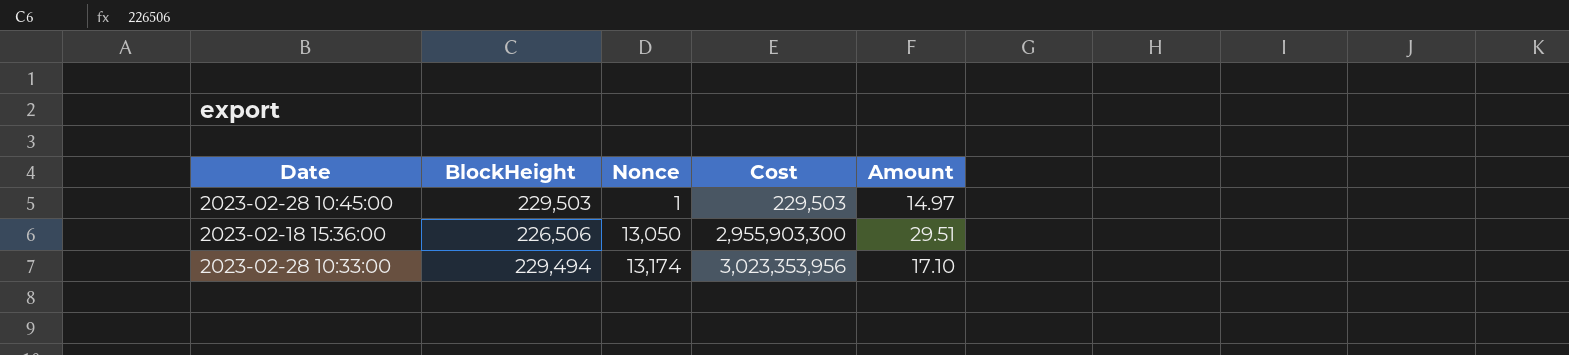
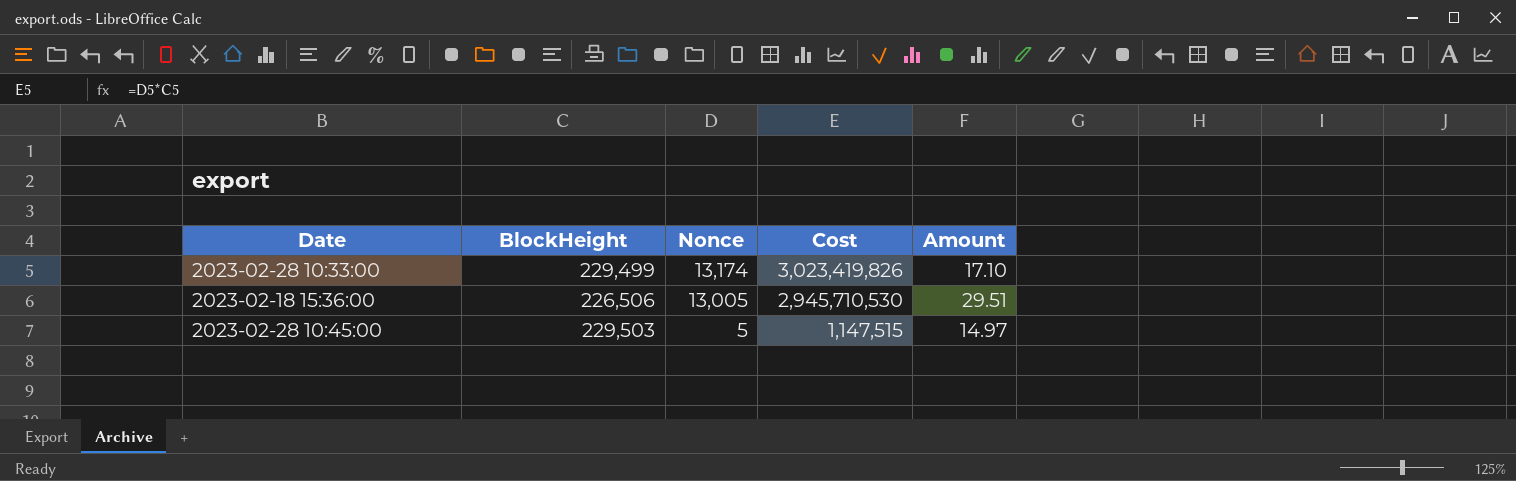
row order: Nonce ascending -> Nonce descending
2023-02-28 10:33:00 | BlockHeight: 229,494 -> 229,499
2023-02-28 10:33:00 | Cost: 3,023,353,956 -> 3,023,419,826
2023-02-18 15:36:00 | Nonce: 13,050 -> 13,005
2023-02-18 15:36:00 | Cost: 2,955,903,300 -> 2,945,710,530
2023-02-28 10:45:00 | Nonce: 1 -> 5
2023-02-28 10:45:00 | Cost: 229,503 -> 1,147,515

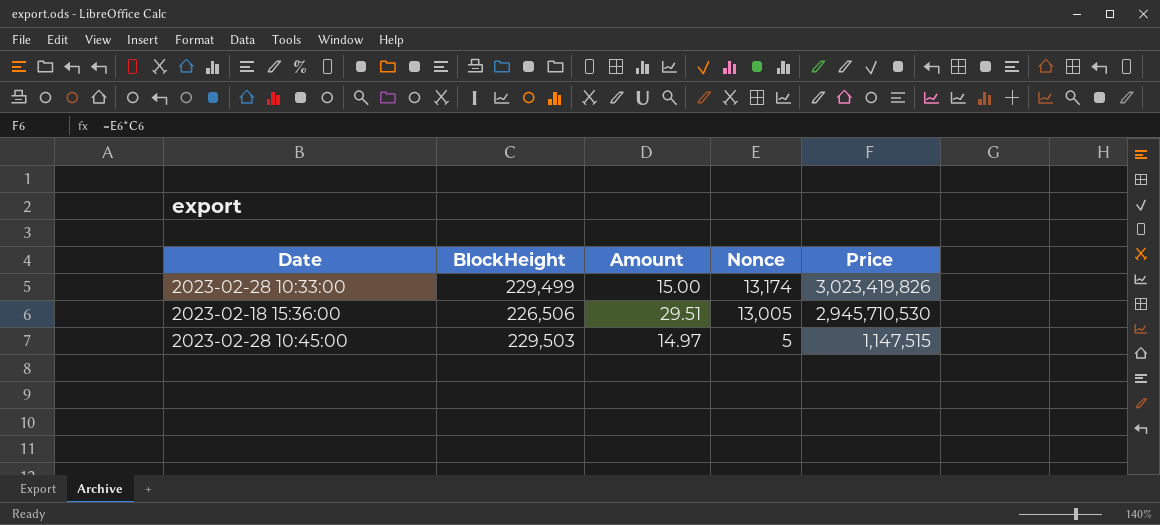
column Amount | position: 5 -> 3
column name: Cost -> Price
2023-02-28 10:33:00 | Amount: 17.10 -> 15.00

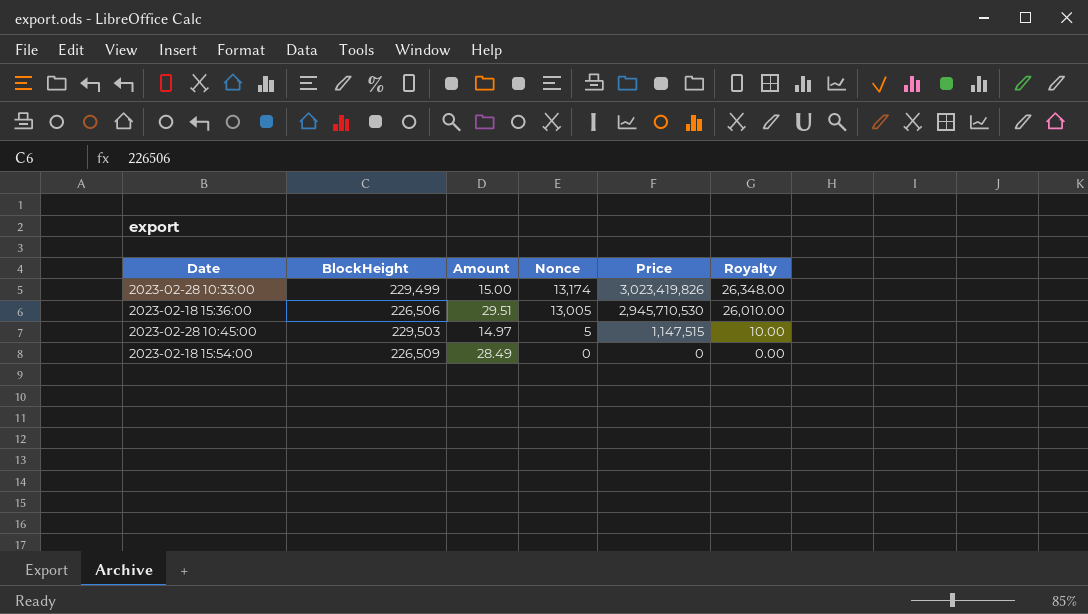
column Royalty | formula: none -> [Nonce] * 2
row 2023-02-18 15:54:00: none -> 226,509 | 28.49 | 0 | 0 | 0.00

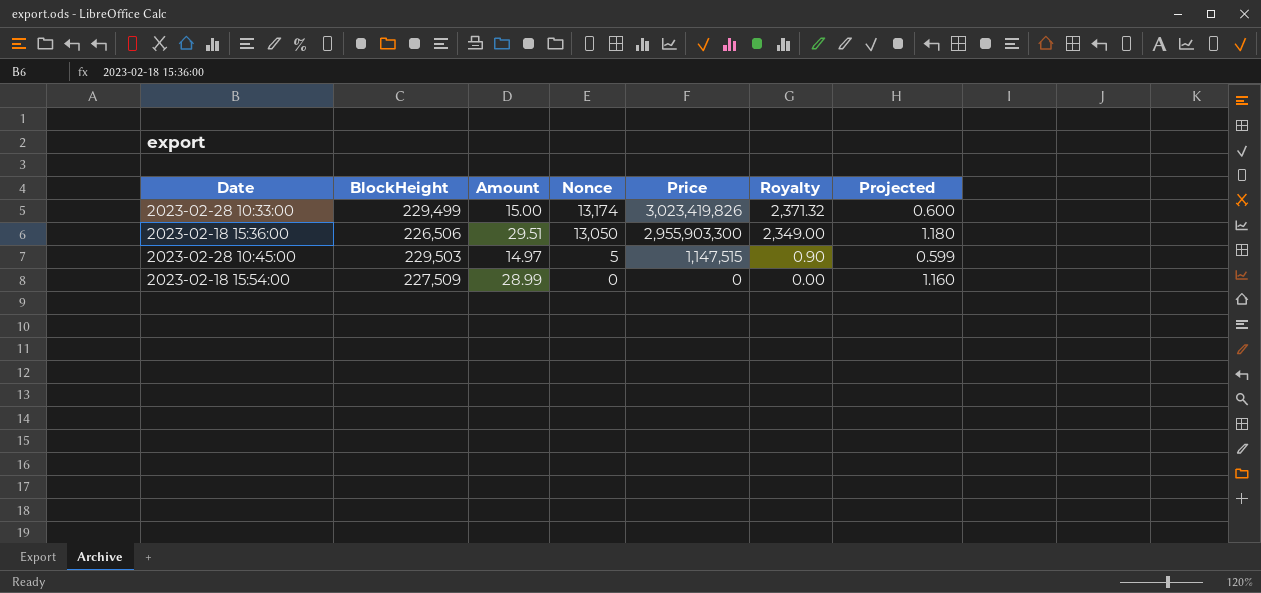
column Royalty | formula: [Nonce] * 2 -> [Nonce] * 0.18
column Projected | formula: none -> [Amount] * 0.04
2023-02-18 15:36:00 | Nonce: 13,005 -> 13,050
2023-02-18 15:36:00 | Price: 2,945,710,530 -> 2,955,903,300
2023-02-18 15:54:00 | BlockHeight: 226,509 -> 227,509
2023-02-18 15:54:00 | Amount: 28.49 -> 28.99

